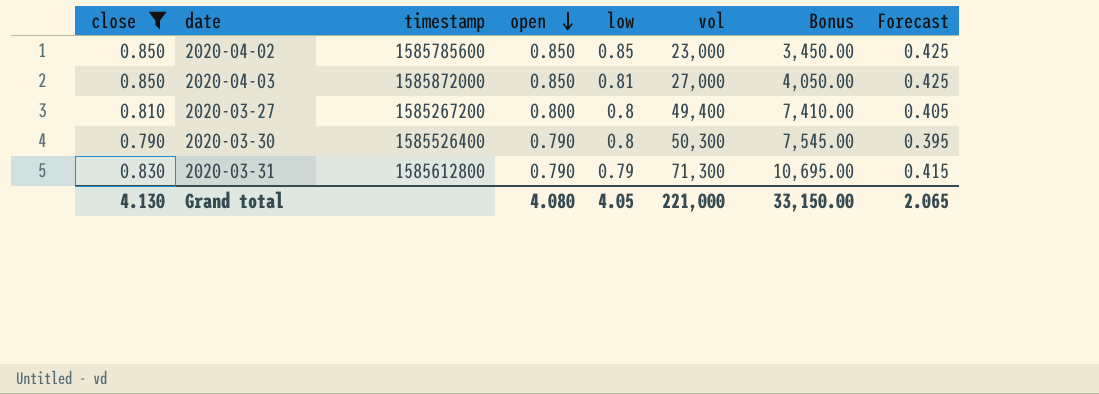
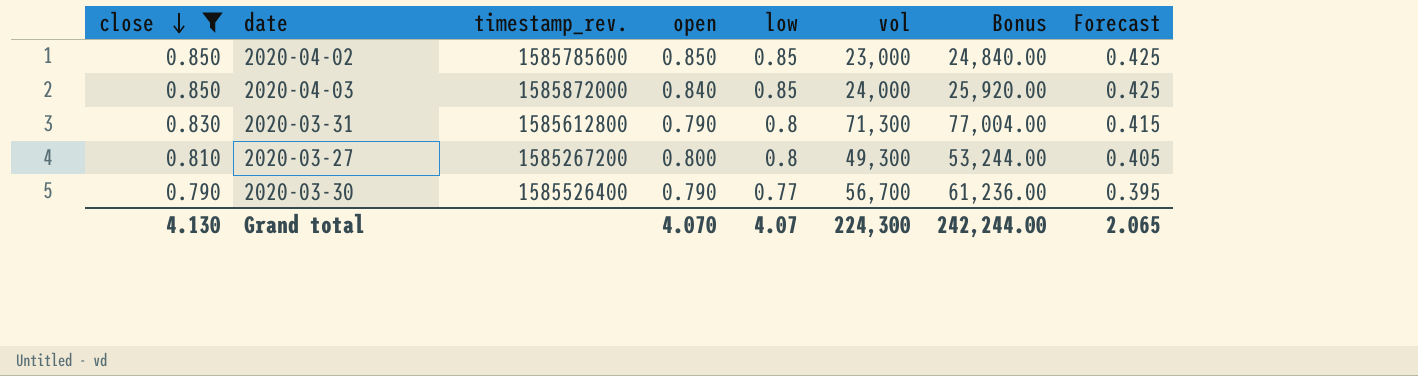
row order: open descending -> close descending
column name: timestamp -> timestamp_rev.
column Bonus | formula: [vol] * 0.15 -> [vol] * 1.08
2020-04-03 | open: 0.850 -> 0.840
2020-04-03 | low: 0.81 -> 0.85
2020-04-03 | vol: 27,000 -> 24,000
2020-03-31 | low: 0.79 -> 0.8
2020-03-27 | vol: 49,400 -> 49,300
2020-03-30 | low: 0.8 -> 0.77
2020-03-30 | vol: 50,300 -> 56,700
Grand total | open: 4.080 -> 4.070
Grand total | low: 4.05 -> 4.07
Grand total | vol: 221,000 -> 224,300
Grand total | Bonus: 33,150.00 -> 242,244.00

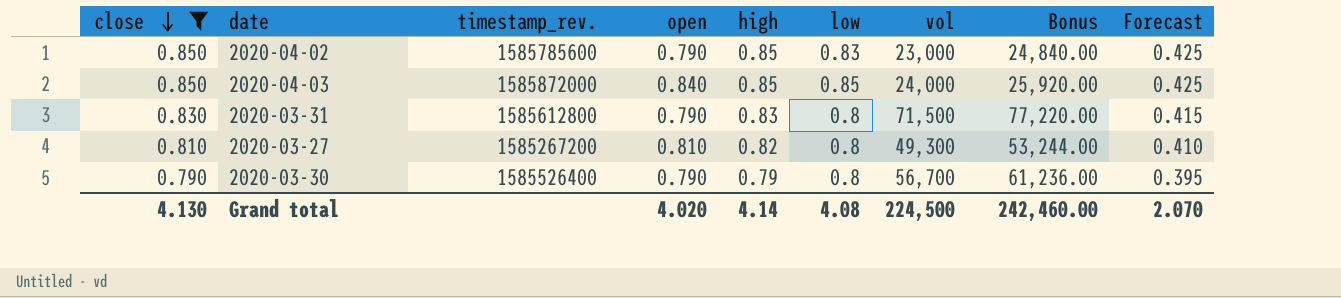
column high | position: none -> 5
column Forecast | formula: [close] * 0.5 -> [high] * 0.5
2020-04-02 | open: 0.850 -> 0.790
2020-04-02 | low: 0.85 -> 0.83
2020-03-31 | vol: 71,300 -> 71,500
2020-03-31 | Bonus: 77,004.00 -> 77,220.00
2020-03-27 | open: 0.800 -> 0.810
2020-03-30 | low: 0.77 -> 0.8
Grand total | open: 4.070 -> 4.020
Grand total | low: 4.07 -> 4.08
Grand total | vol: 224,300 -> 224,500
Grand total | Bonus: 242,244.00 -> 242,460.00
Grand total | Forecast: 2.065 -> 2.070

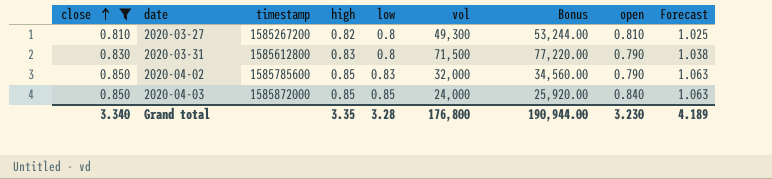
row order: close descending -> close ascending
column name: timestamp_rev. -> timestamp
column open | position: 4 -> 8
column Forecast | formula: [high] * 0.5 -> [high] * 1.25
row 2020-03-30: 0.790 | 1585526400 | 0.790 | 0.79 | 0.8 | 56,700 | 61,236.00 | 0.395 -> none
2020-04-02 | vol: 23,000 -> 32,000
2020-04-02 | Bonus: 24,840.00 -> 34,560.00
Grand total | close: 4.130 -> 3.340
Grand total | high: 4.14 -> 3.35
Grand total | low: 4.08 -> 3.28
Grand total | vol: 224,500 -> 176,800
Grand total | Bonus: 242,460.00 -> 190,944.00
Grand total | open: 4.020 -> 3.230
Grand total | Forecast: 2.070 -> 4.189

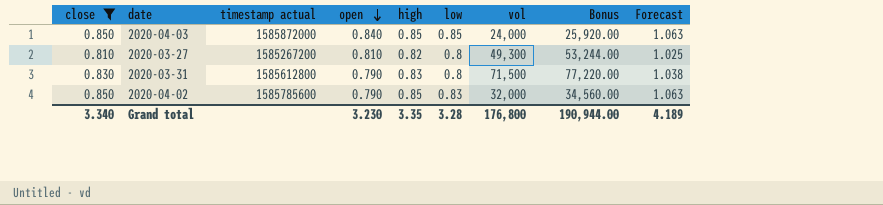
row order: close ascending -> open descending
column name: timestamp -> timestamp actual
column open | position: 8 -> 4

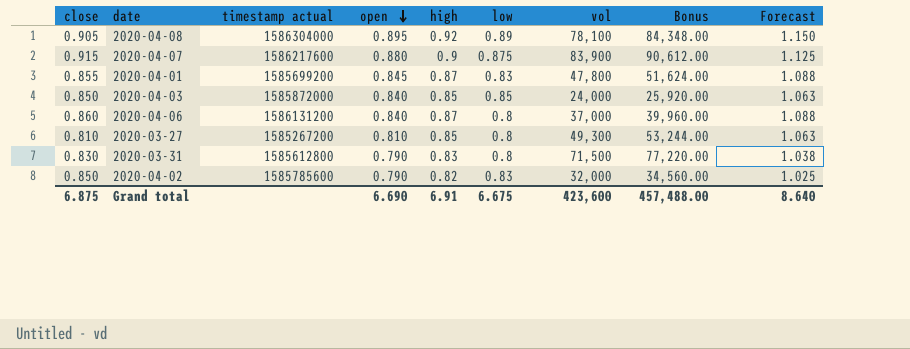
filter: close <= 0.850 -> none
2020-03-27 | high: 0.82 -> 0.85
2020-03-27 | Forecast: 1.025 -> 1.063
2020-04-02 | high: 0.85 -> 0.82
2020-04-02 | Forecast: 1.063 -> 1.025
Grand total | close: 3.340 -> 6.875
Grand total | open: 3.230 -> 6.690
Grand total | high: 3.35 -> 6.91
Grand total | low: 3.28 -> 6.675
Grand total | vol: 176,800 -> 423,600
Grand total | Bonus: 190,944.00 -> 457,488.00
Grand total | Forecast: 4.189 -> 8.640

